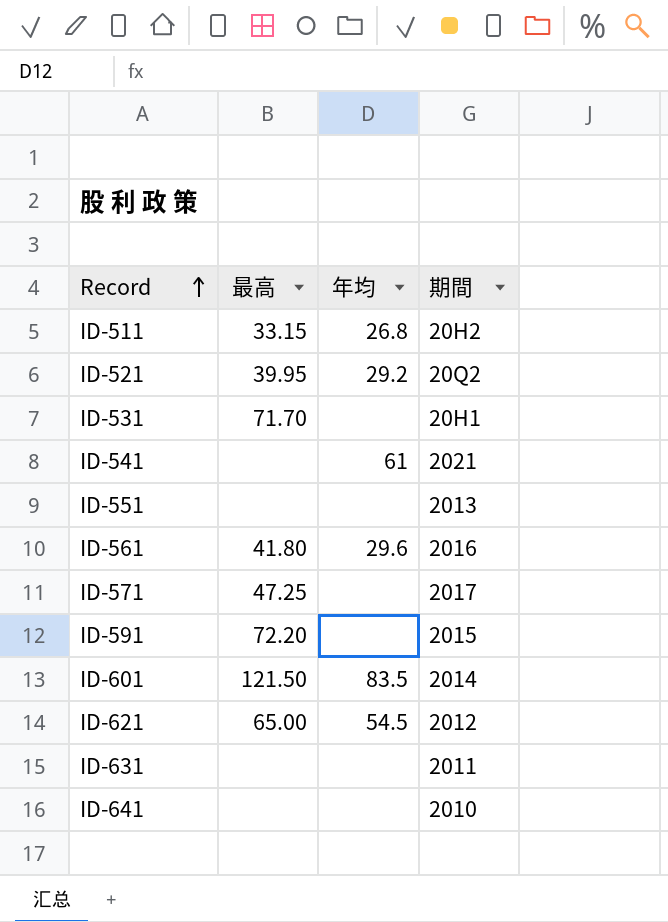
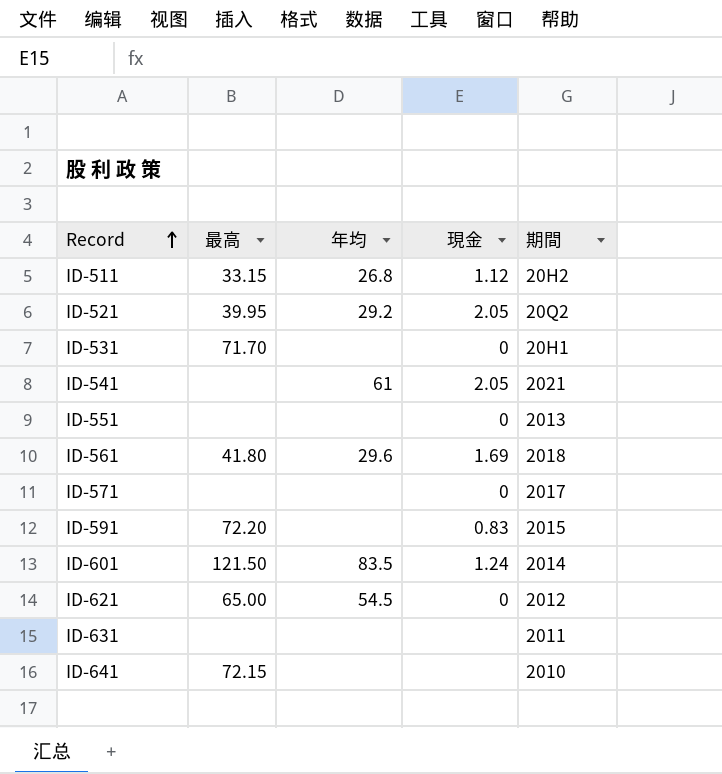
column 現金 | position: none -> 4
ID-561 | 期間: 2016 -> 2018
ID-571 | 最高: 47.25 -> none
ID-641 | 最高: none -> 72.15

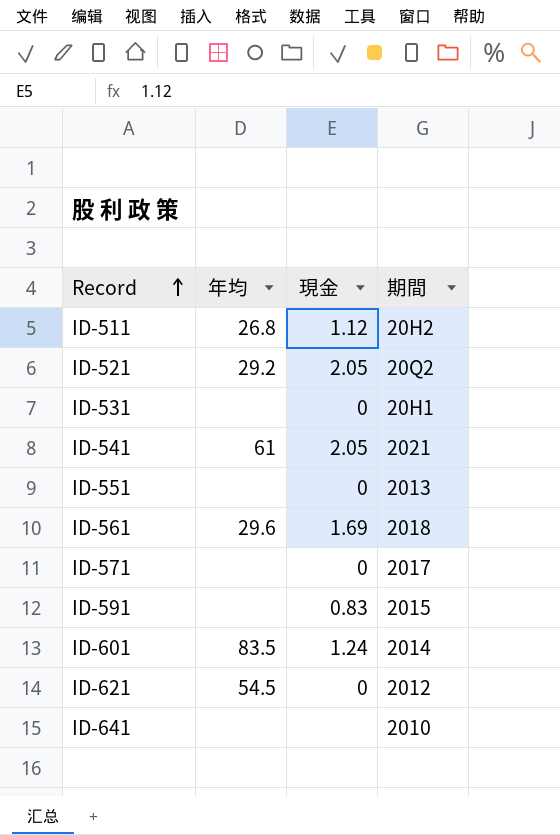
column 最高 | position: 2 -> none
row ID-631: none | none | none | 2011 -> none

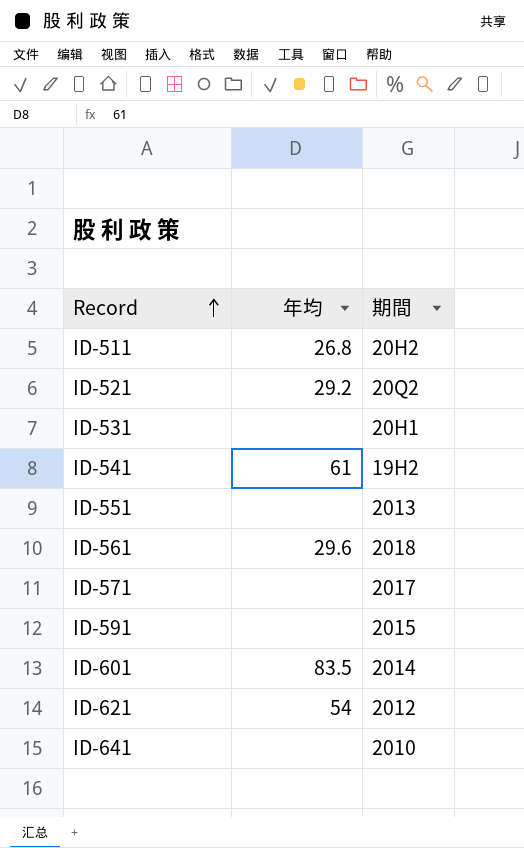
column 現金 | position: 3 -> none
ID-541 | 期間: 2021 -> 19H2
ID-621 | 年均: 54.5 -> 54

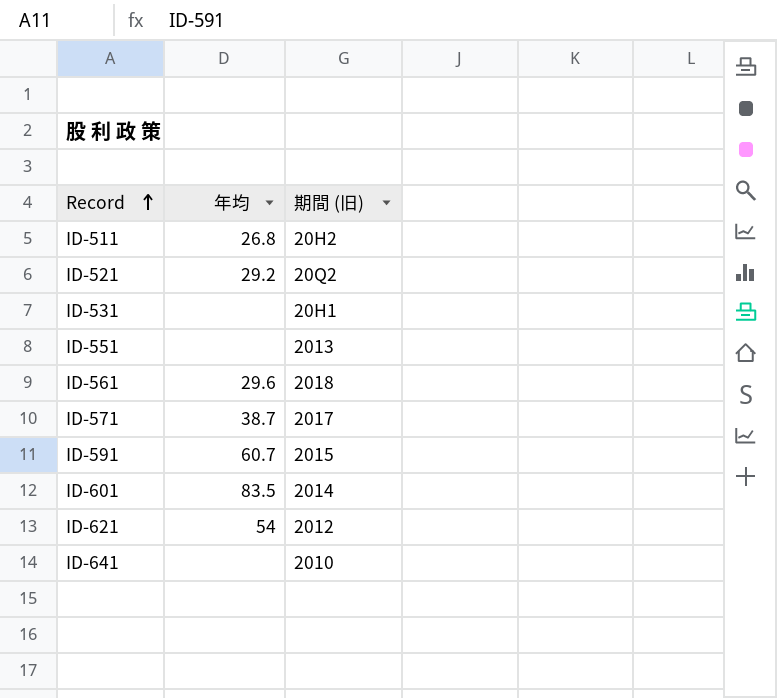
column name: 期間 -> 期間 (旧)
row ID-541: 61 | 19H2 -> none
ID-571 | 年均: none -> 38.7
ID-591 | 年均: none -> 60.7

